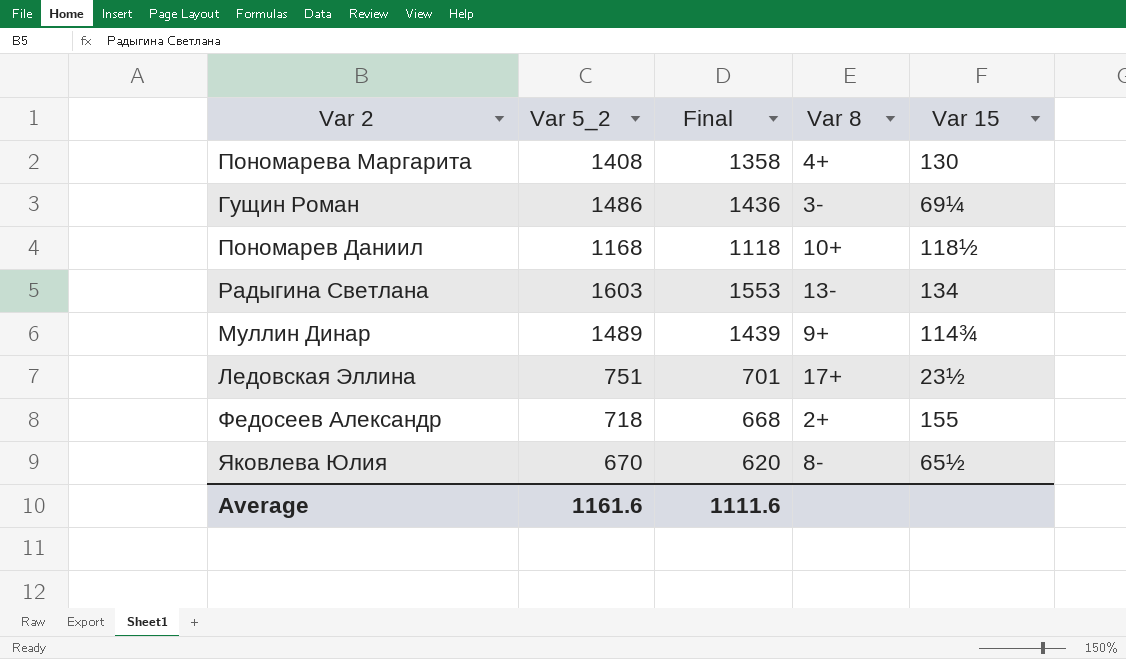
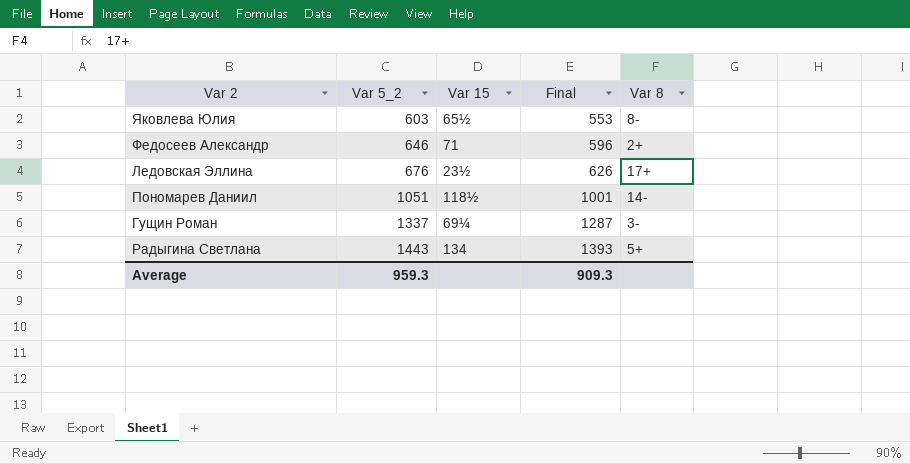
row order: none -> Var 5_2 ascending
column Var 15 | position: 5 -> 3
row Пономарева Маргарита: 1408 | 1358 | 4+ | 130 -> none
row Муллин Динар: 1489 | 1439 | 9+ | 114¾ -> none
Яковлева Юлия | Var 5_2: 670 -> 603
Яковлева Юлия | Final: 620 -> 553
Федосеев Александр | Var 5_2: 718 -> 646
Федосеев Александр | Var 15: 155 -> 71
Федосеев Александр | Final: 668 -> 596
Ледовская Эллина | Var 5_2: 751 -> 676
Ледовская Эллина | Final: 701 -> 626
Пономарев Даниил | Var 5_2: 1168 -> 1051
Пономарев Даниил | Final: 1118 -> 1001
Пономарев Даниил | Var 8: 10+ -> 14-
Гущин Роман | Var 5_2: 1486 -> 1337
Гущин Роман | Final: 1436 -> 1287
Радыгина Светлана | Var 5_2: 1603 -> 1443
Радыгина Светлана | Final: 1553 -> 1393
Радыгина Светлана | Var 8: 13- -> 5+
Average | Var 5_2: 1161.6 -> 959.3
Average | Final: 1111.6 -> 909.3

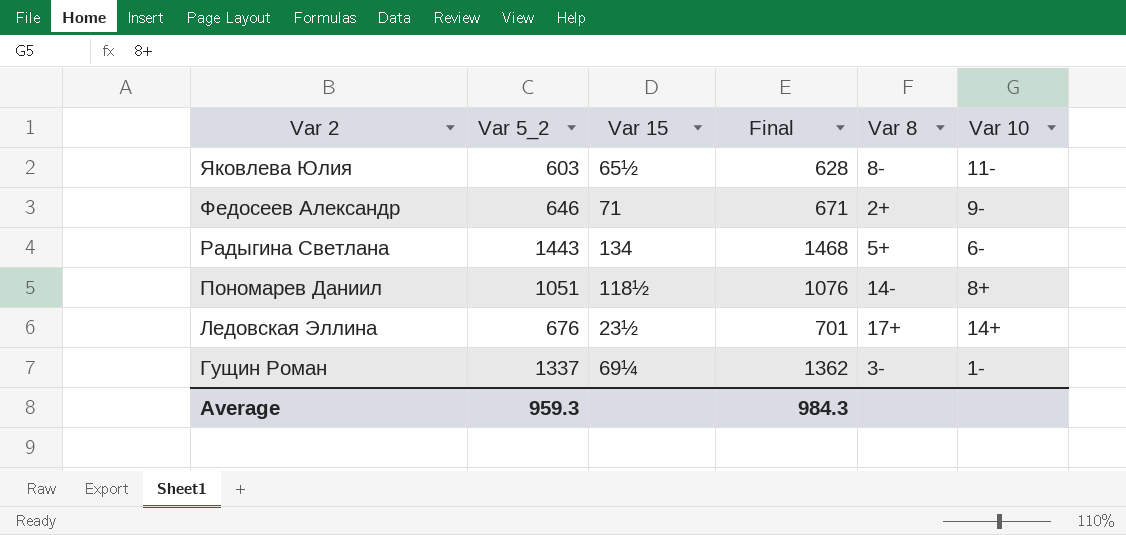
row order: Var 5_2 ascending -> Var 2 descending
column Final | formula: [Var 5_2] - 50 -> [Var 5_2] + 25
column Var 10 | position: none -> 6
Average | Final: 909.3 -> 984.3

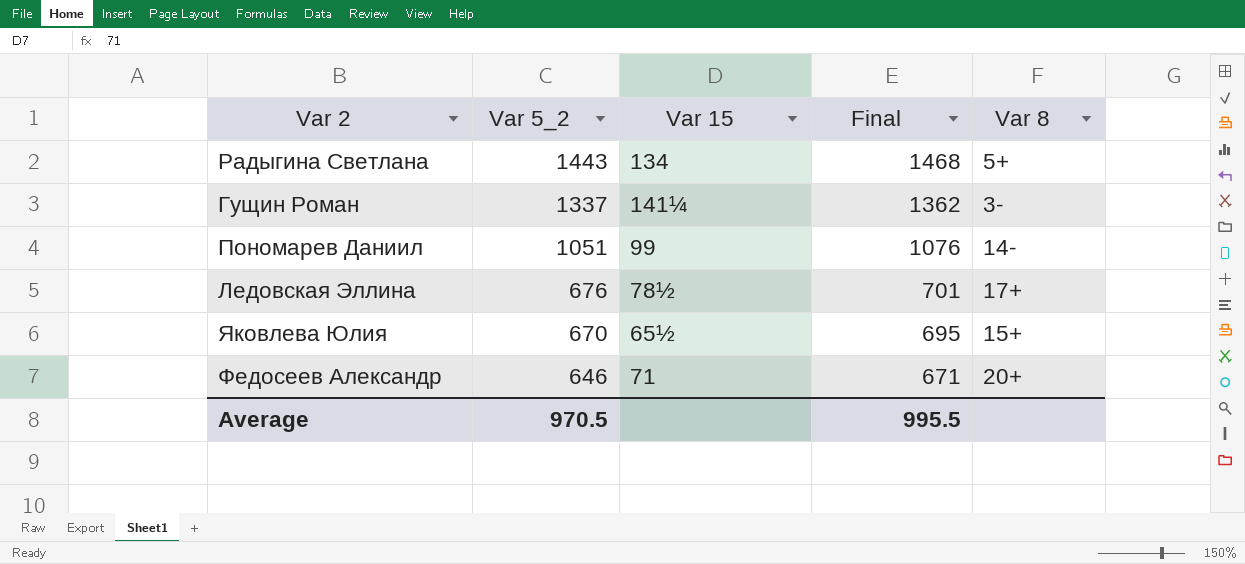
row order: Var 2 descending -> Var 5_2 descending
column Var 10 | position: 6 -> none
Гущин Роман | Var 15: 69¼ -> 141¼
Пономарев Даниил | Var 15: 118½ -> 99
Ледовская Эллина | Var 15: 23½ -> 78½
Яковлева Юлия | Var 5_2: 603 -> 670
Яковлева Юлия | Final: 628 -> 695
Яковлева Юлия | Var 8: 8- -> 15+
Федосеев Александр | Var 8: 2+ -> 20+
Average | Var 5_2: 959.3 -> 970.5
Average | Final: 984.3 -> 995.5

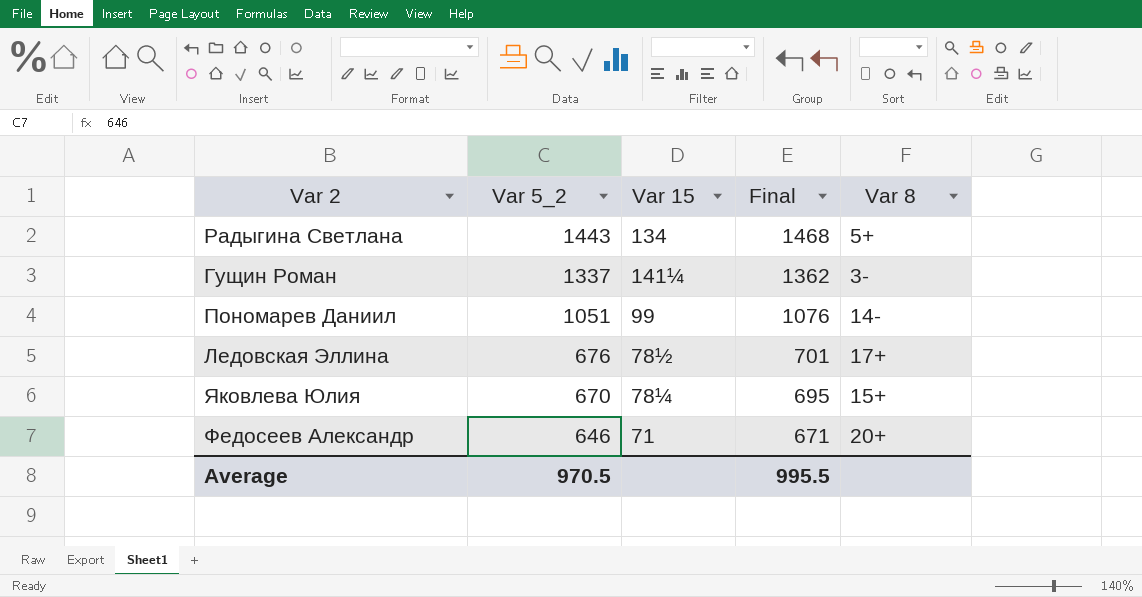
Яковлева Юлия | Var 15: 65½ -> 78¼

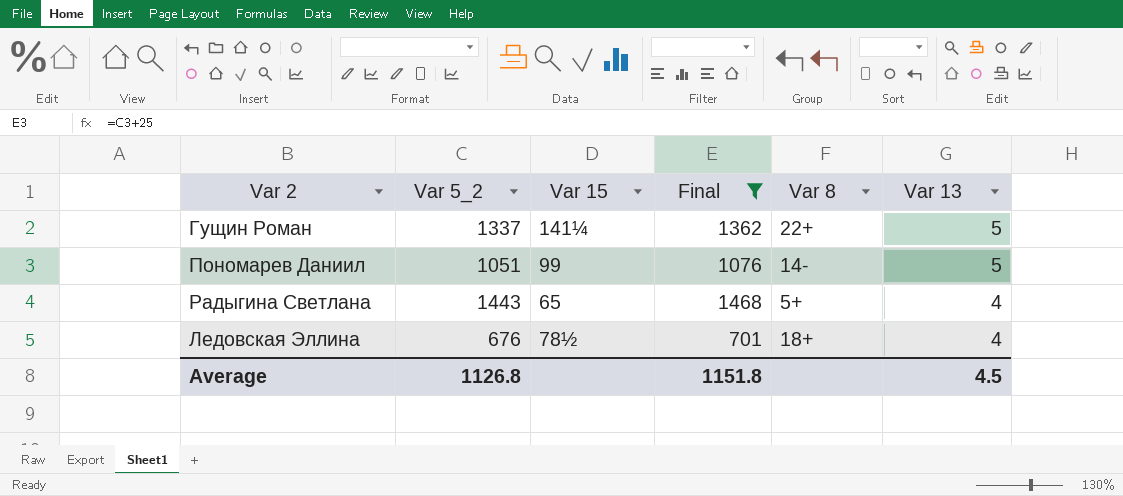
filter: none -> Final >= 701
row order: Var 5_2 descending -> Var 13 descending
column Var 13 | position: none -> 6
Гущин Роман | Var 8: 3- -> 22+
Радыгина Светлана | Var 15: 134 -> 65
Ледовская Эллина | Var 8: 17+ -> 18+
Average | Var 5_2: 970.5 -> 1126.8
Average | Final: 995.5 -> 1151.8

